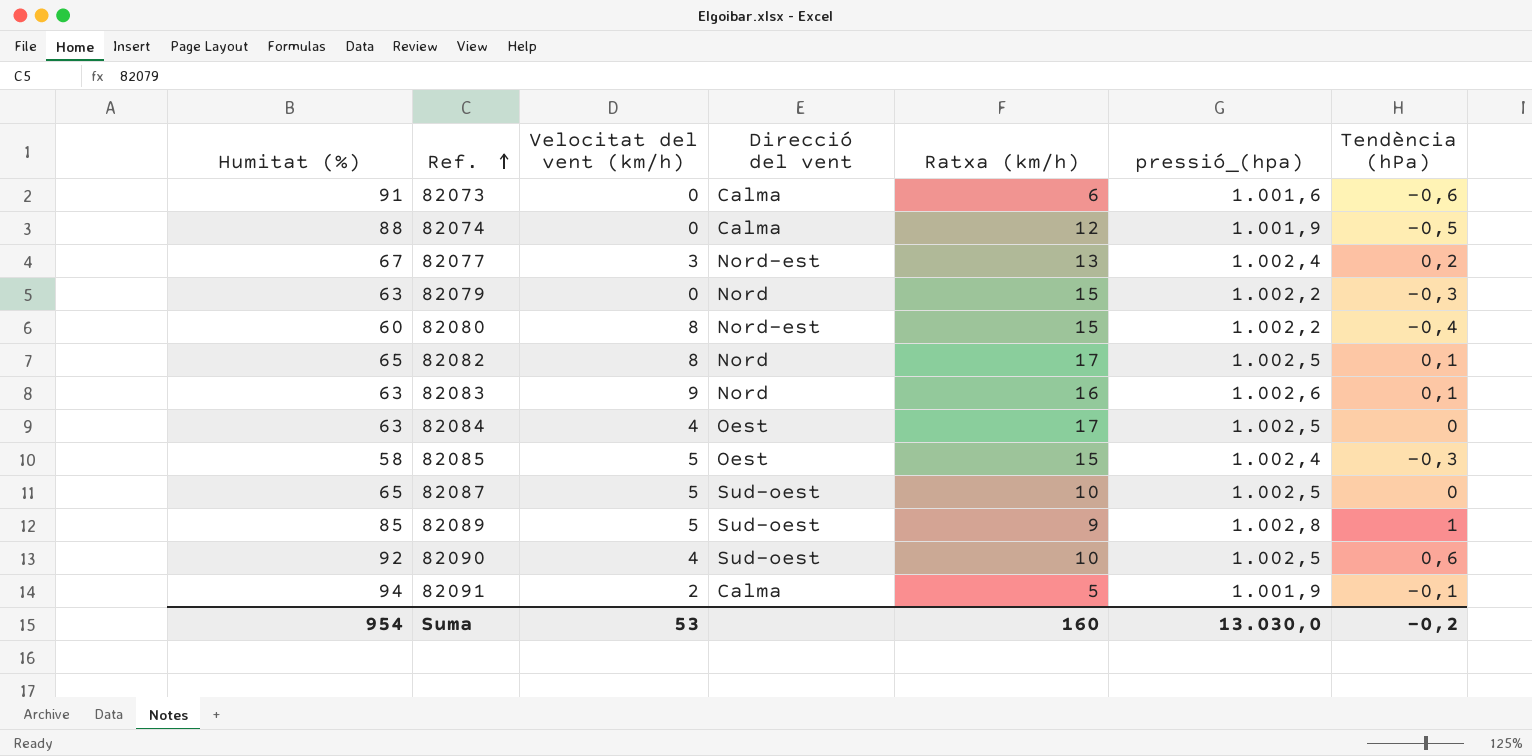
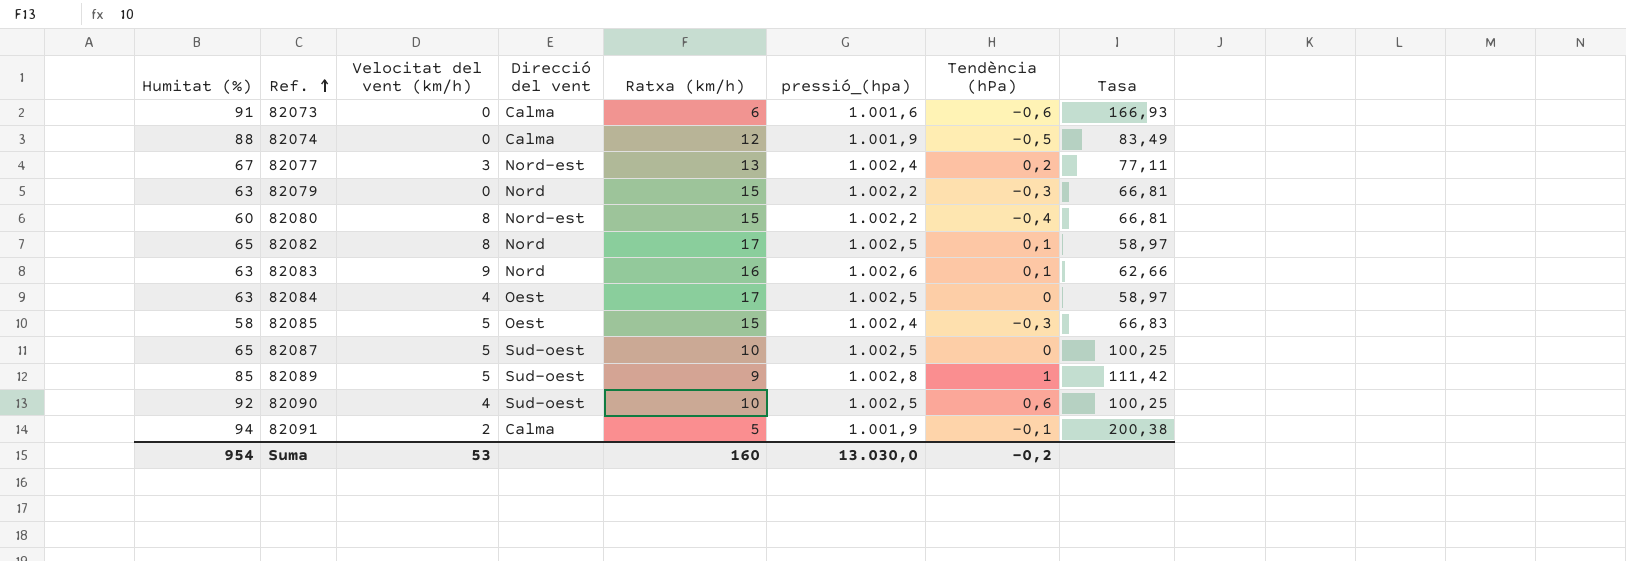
column Tasa | formula: none -> [pressió_(hpa)] / [Ratxa (km/h)]

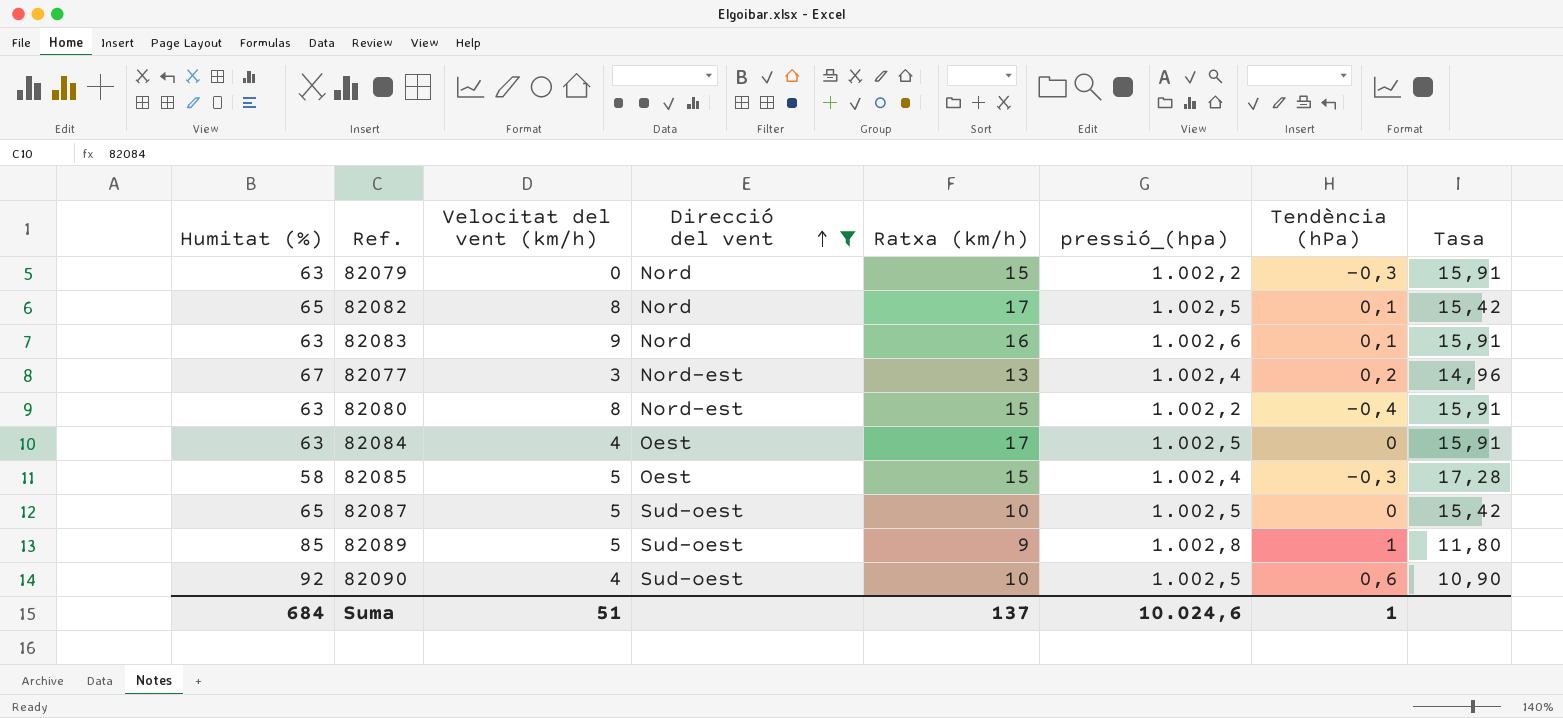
filter: none -> Direcció del vent != Calma
row order: Ref. ascending -> Direcció del vent ascending
column Tasa | formula: [pressió_(hpa)] / [Ratxa (km/h)] -> [pressió_(hpa)] / [Humitat (%)]
82080 | Humitat (%): 60 -> 63
Suma | Humitat (%): 954 -> 684
Suma | Velocitat del vent (km/h): 53 -> 51
Suma | Ratxa (km/h): 160 -> 137
Suma | pressió_(hpa): 13.030,0 -> 10.024,6
Suma | Tendència (hPa): -0,2 -> 1

